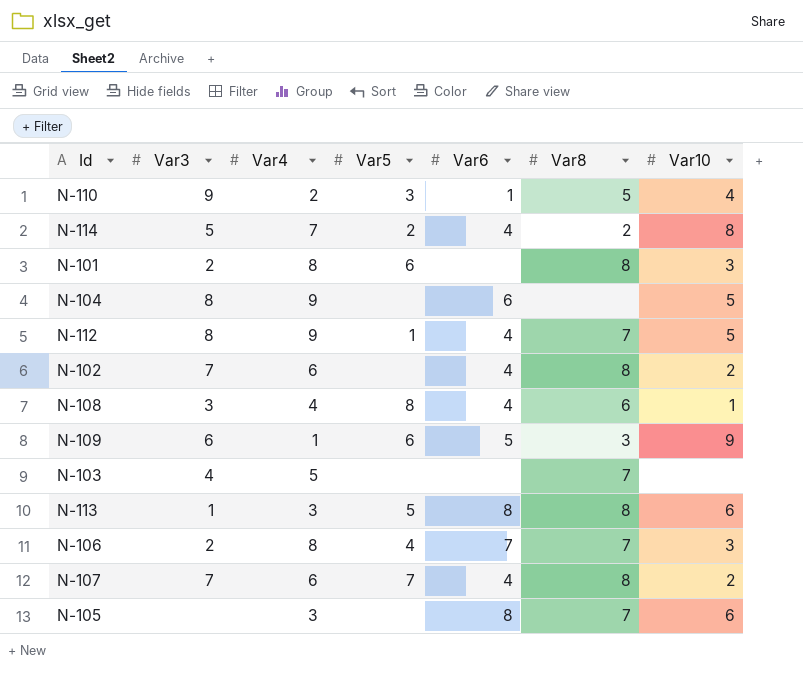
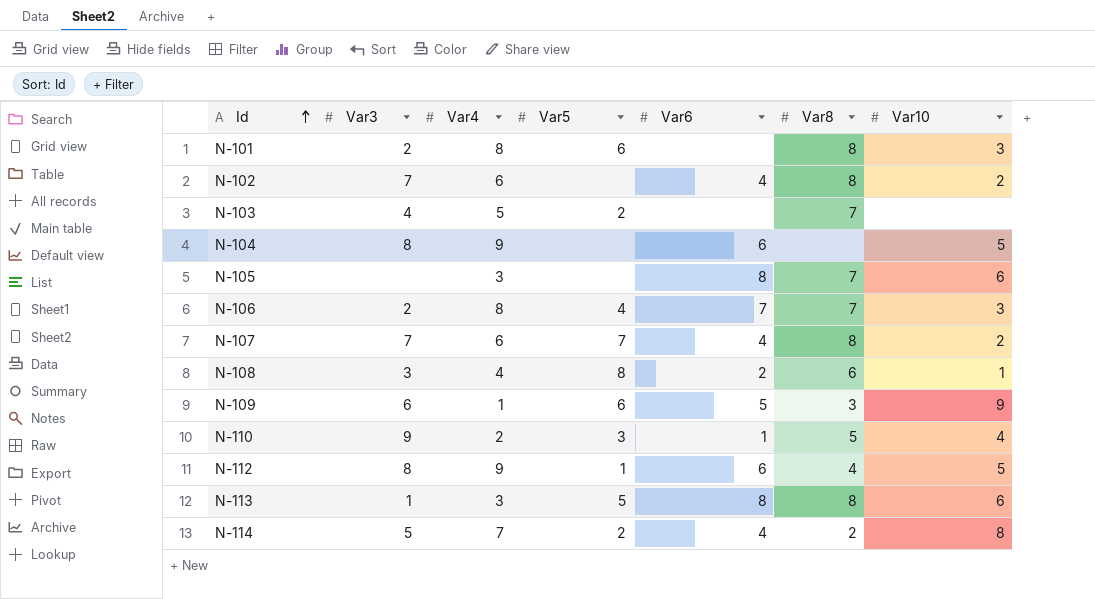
row order: none -> Id ascending
N-103 | Var5: none -> 2
N-108 | Var6: 4 -> 2
N-112 | Var6: 4 -> 6
N-112 | Var8: 7 -> 4

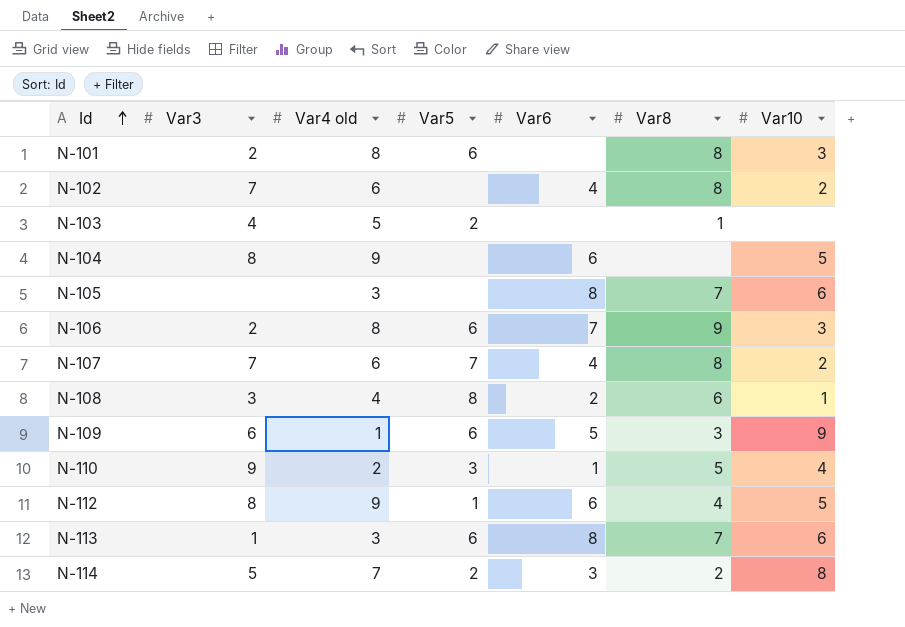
column name: Var4 -> Var4 old
N-103 | Var8: 7 -> 1
N-106 | Var5: 4 -> 6
N-106 | Var8: 7 -> 9
N-113 | Var5: 5 -> 6
N-113 | Var8: 8 -> 7
N-114 | Var6: 4 -> 3

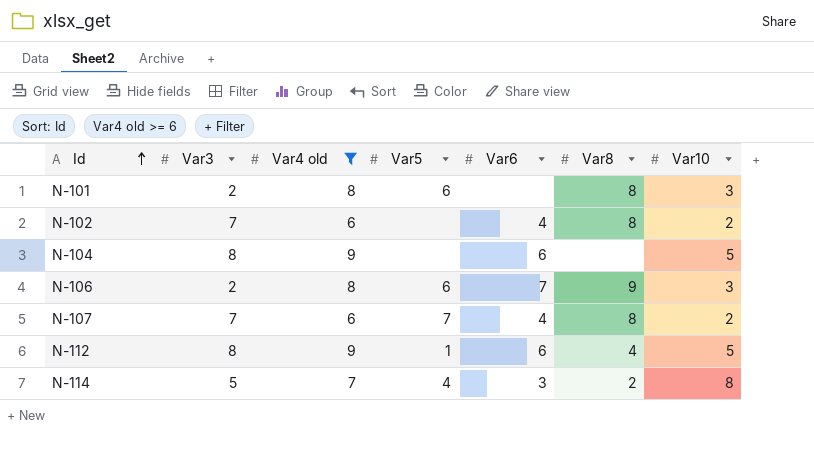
filter: none -> Var4 old >= 6
N-114 | Var5: 2 -> 4

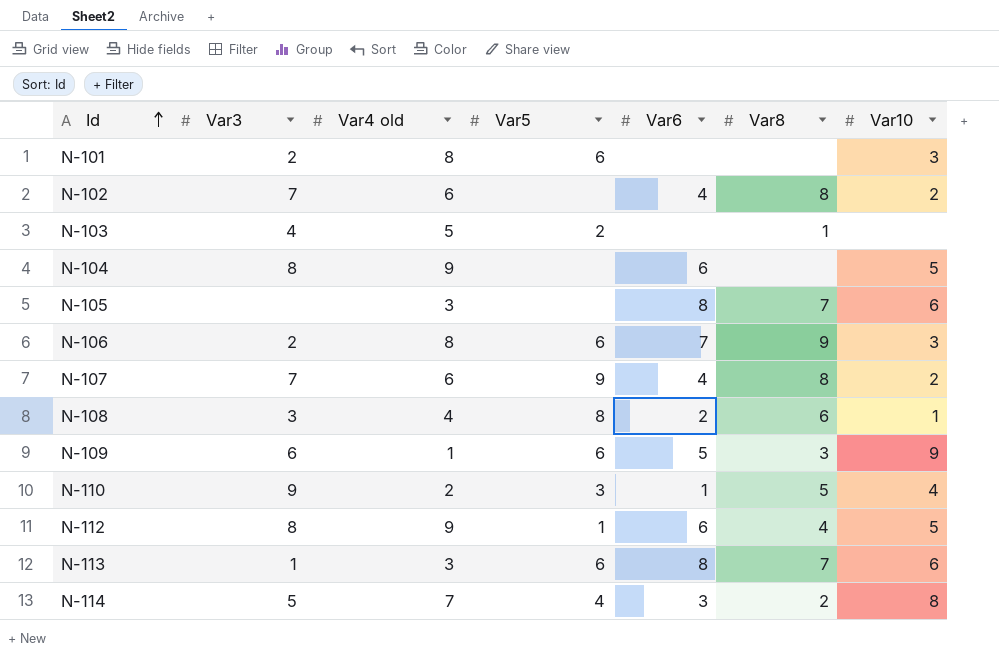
filter: Var4 old >= 6 -> none
N-101 | Var8: 8 -> none
N-107 | Var5: 7 -> 9

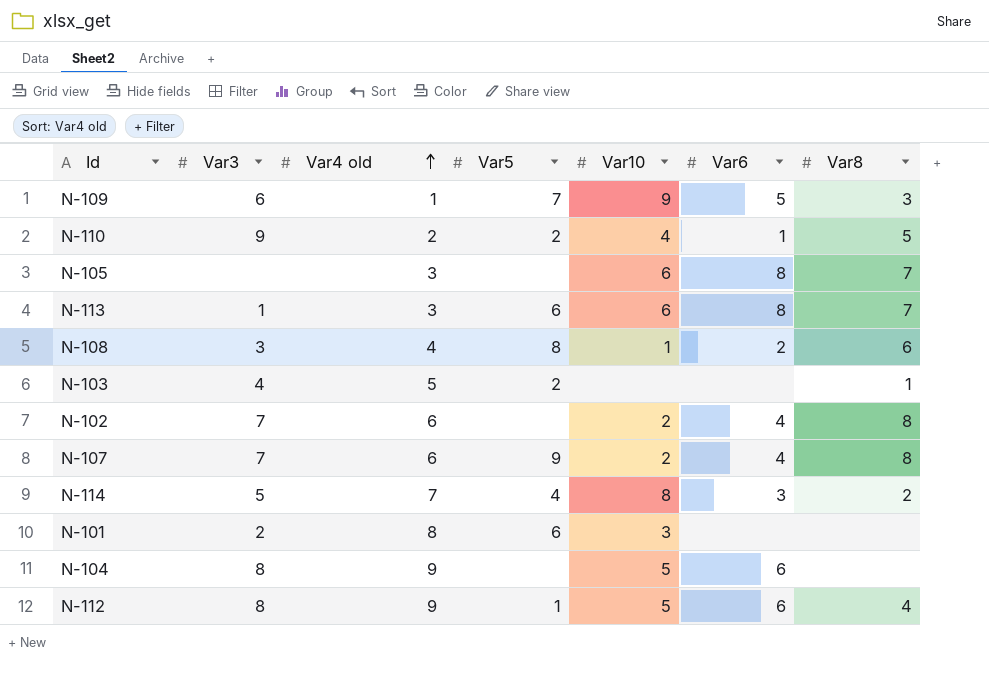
row order: Id ascending -> Var4 old ascending
column Var10 | position: 7 -> 5
row N-106: 2 | 8 | 6 | 7 | 9 | 3 -> none
N-109 | Var5: 6 -> 7
N-110 | Var5: 3 -> 2

